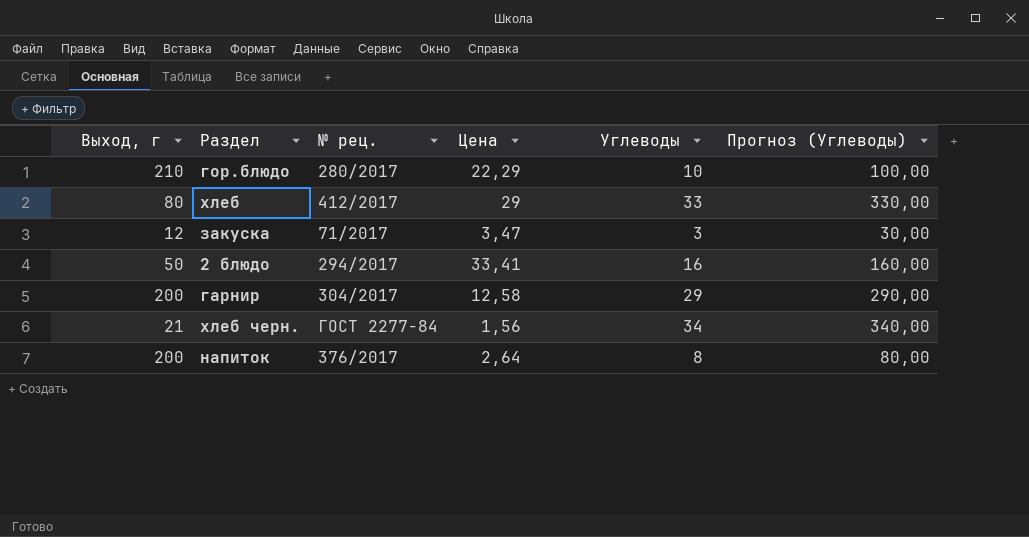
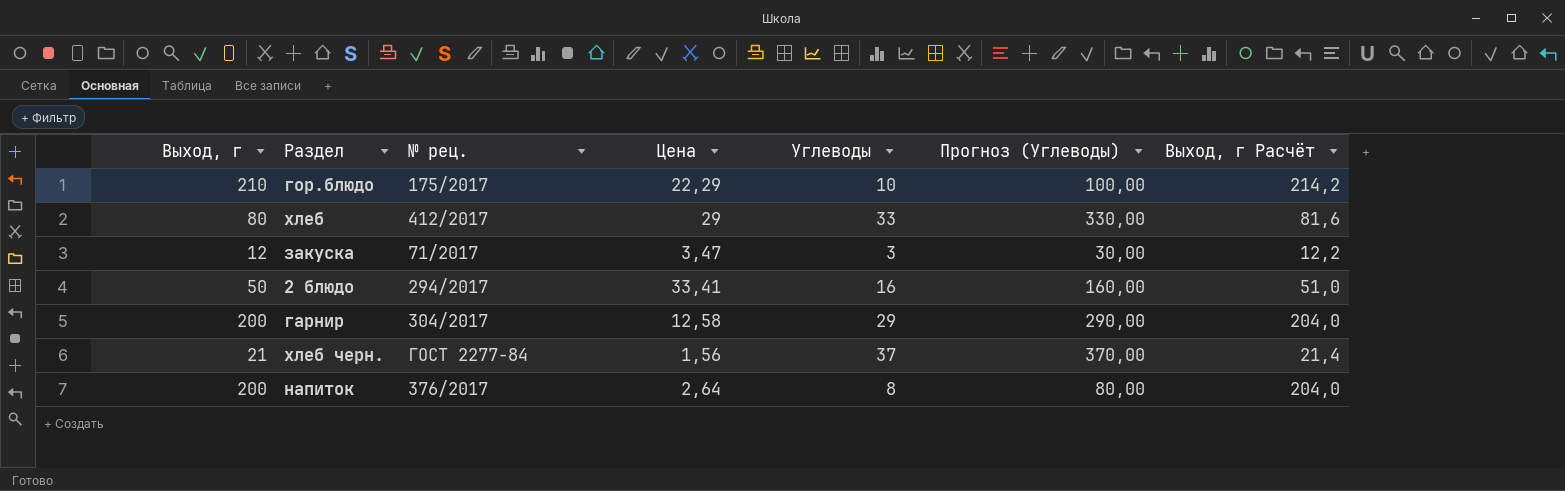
column Выход, г Расчёт | formula: none -> [Выход, г] * 1,02
гор.блюдо | № рец.: 280/2017 -> 175/2017
хлеб черн. | Углеводы: 34 -> 37
хлеб черн. | Прогноз (Углеводы): 340,00 -> 370,00

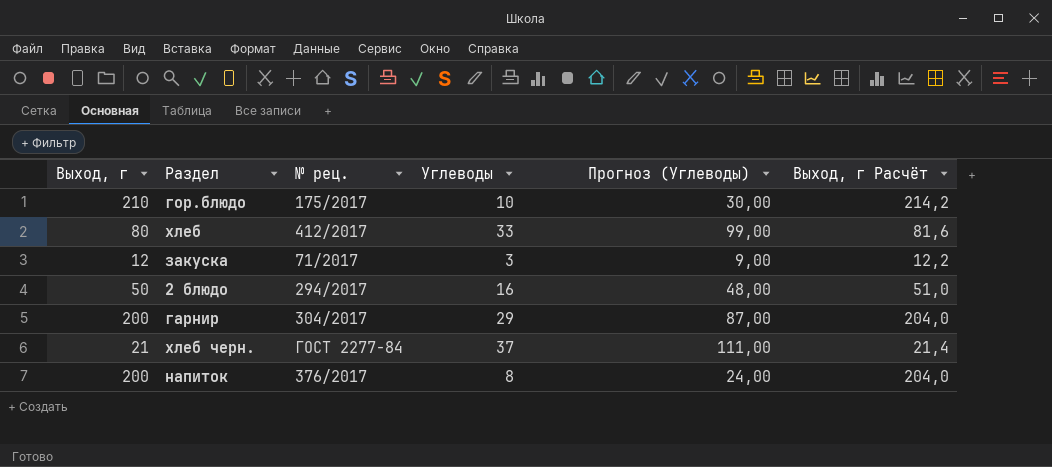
column Цена | position: 4 -> none
column Прогноз (Углеводы) | formula: [Углеводы] * 10 -> [Углеводы] * 3

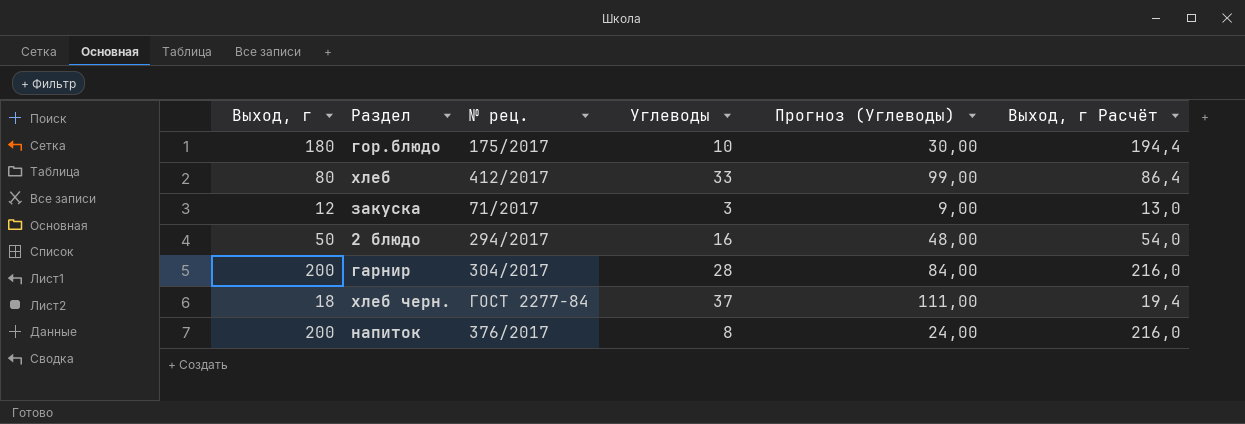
column Выход, г Расчёт | formula: [Выход, г] * 1,02 -> [Выход, г] * 1,08
гор.блюдо | Выход, г: 210 -> 180
гарнир | Углеводы: 29 -> 28
гарнир | Прогноз (Углеводы): 87,00 -> 84,00
хлеб черн. | Выход, г: 21 -> 18

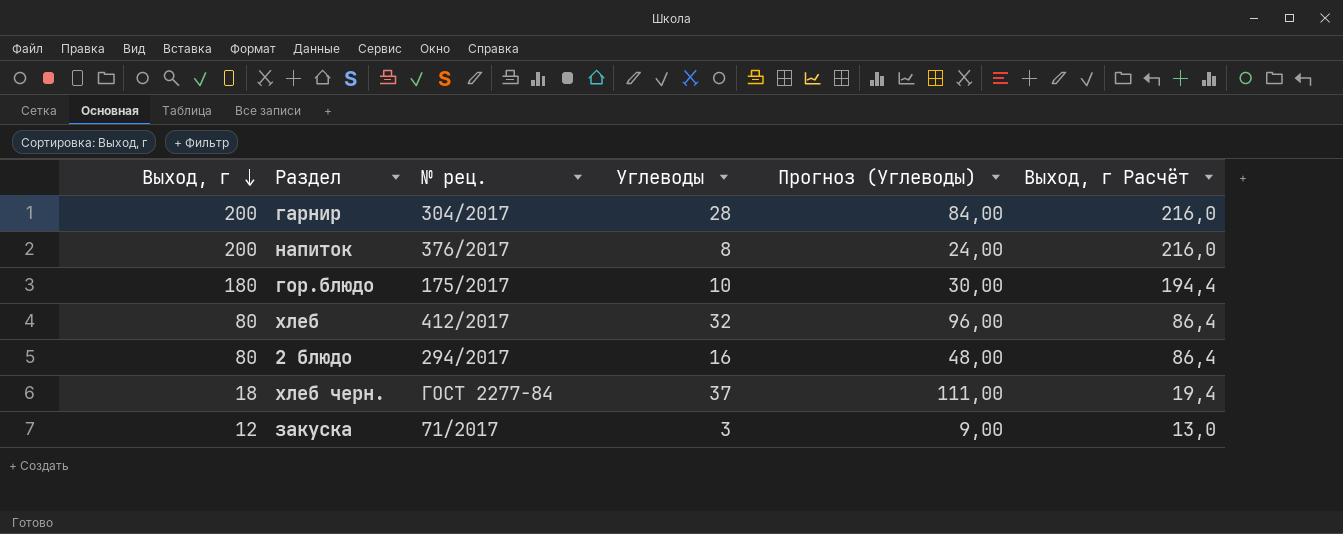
row order: none -> Выход, г descending
хлеб | Углеводы: 33 -> 32
хлеб | Прогноз (Углеводы): 99,00 -> 96,00
2 блюдо | Выход, г: 50 -> 80
2 блюдо | Выход, г Расчёт: 54,0 -> 86,4

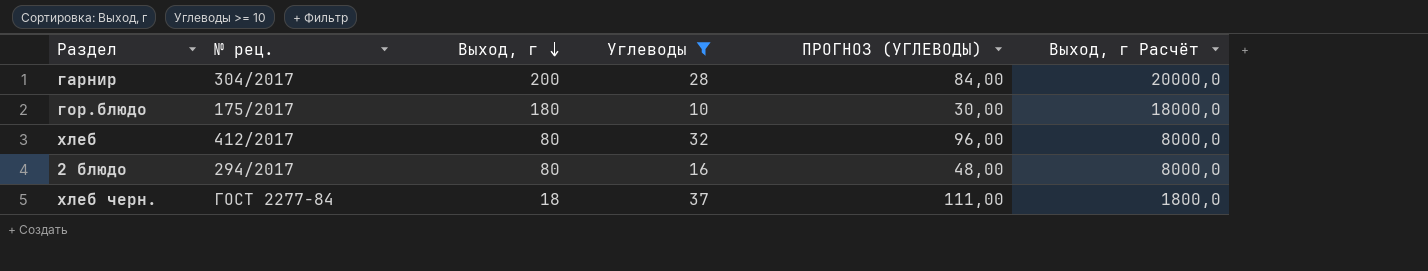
filter: none -> Углеводы >= 10
column Выход, г | position: 1 -> 3
column name: Прогноз (Углеводы) -> ПРОГНОЗ (УГЛЕВОДЫ)
column Выход, г Расчёт | formula: [Выход, г] * 1,08 -> [Выход, г] * 100

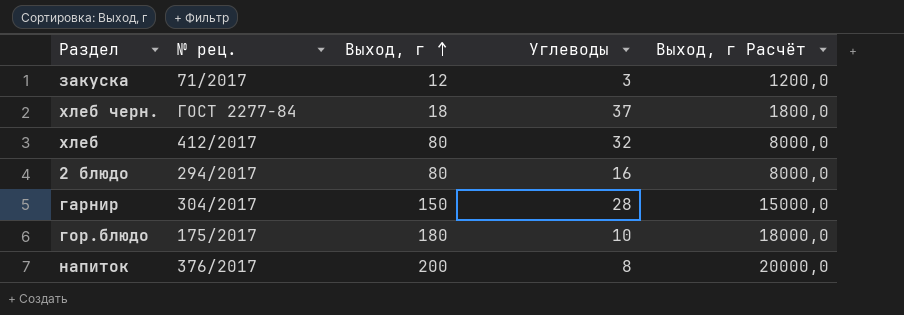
filter: Углеводы >= 10 -> none
row order: Выход, г descending -> Выход, г ascending
column ПРОГНОЗ (УГЛЕВОДЫ) | formula: [Углеводы] * 3 -> none
гарнир | Выход, г: 200 -> 150
гарнир | Выход, г Расчёт: 20000,0 -> 15000,0

